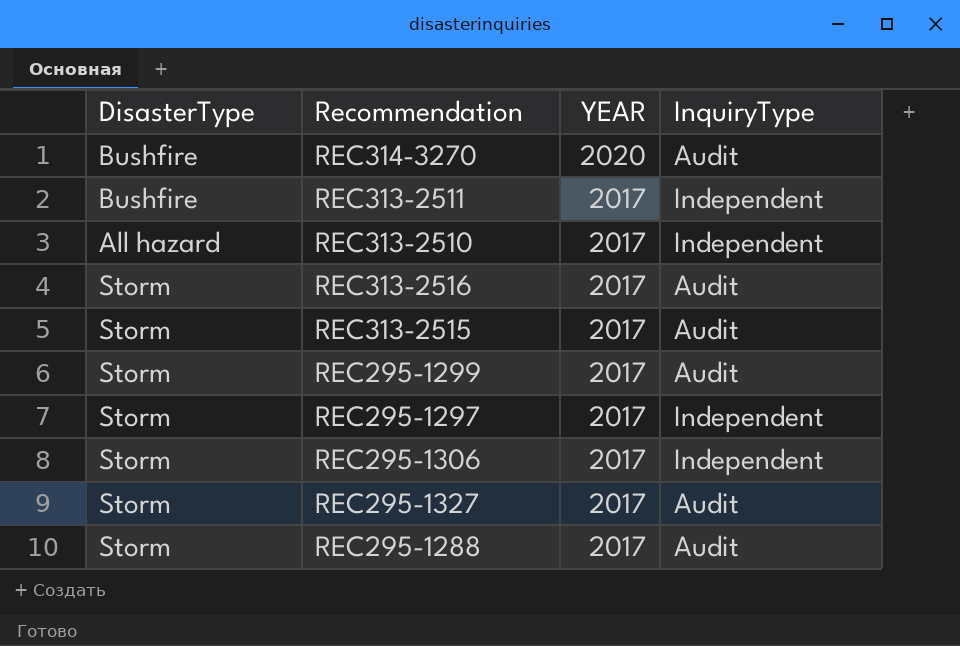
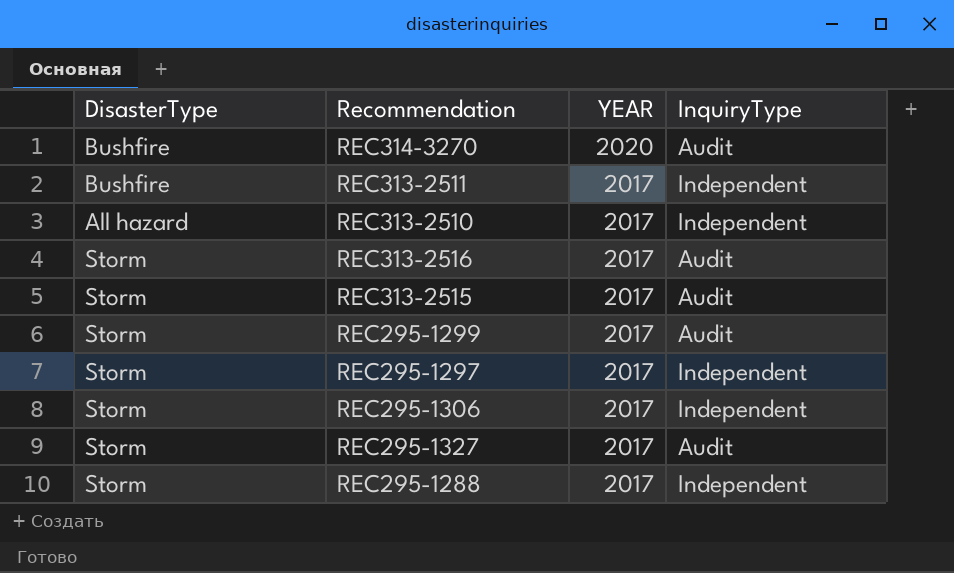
REC295-1288 | InquiryType: Audit -> Independent

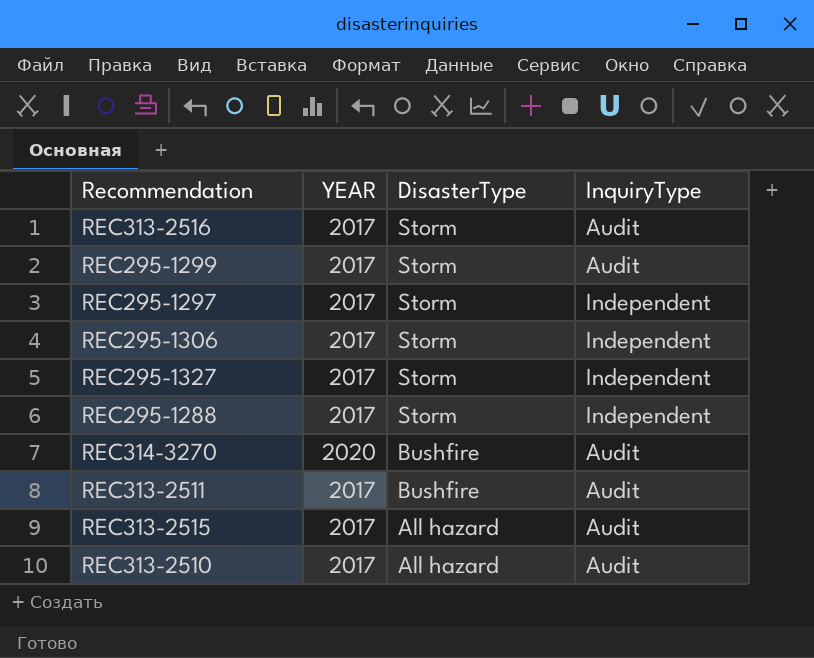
row order: YEAR descending -> DisasterType descending
column DisasterType | position: 1 -> 3
REC295-1327 | InquiryType: Audit -> Independent
REC313-2511 | InquiryType: Independent -> Audit
REC313-2515 | DisasterType: Storm -> All hazard
REC313-2510 | InquiryType: Independent -> Audit

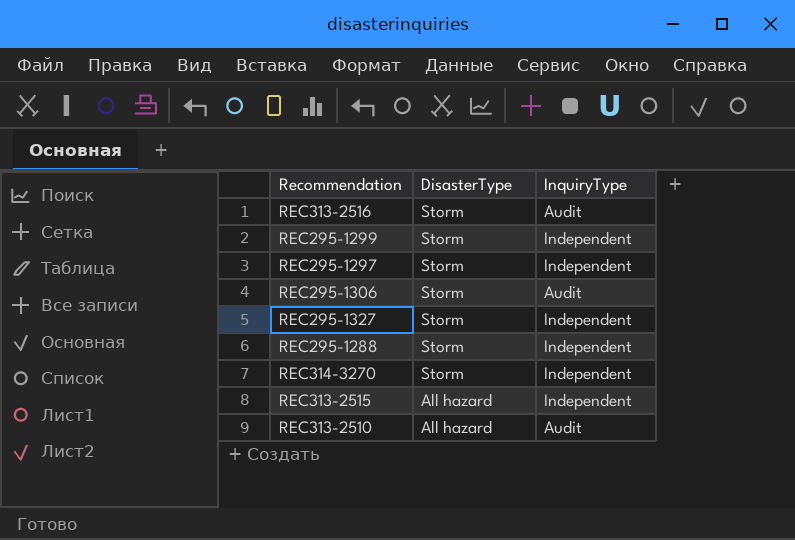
column YEAR | position: 2 -> none
row REC313-2511: 2017 | Bushfire | Audit -> none
REC295-1299 | InquiryType: Audit -> Independent
REC295-1306 | InquiryType: Independent -> Audit
REC314-3270 | DisasterType: Bushfire -> Storm
REC314-3270 | InquiryType: Audit -> Independent
REC313-2515 | InquiryType: Audit -> Independent

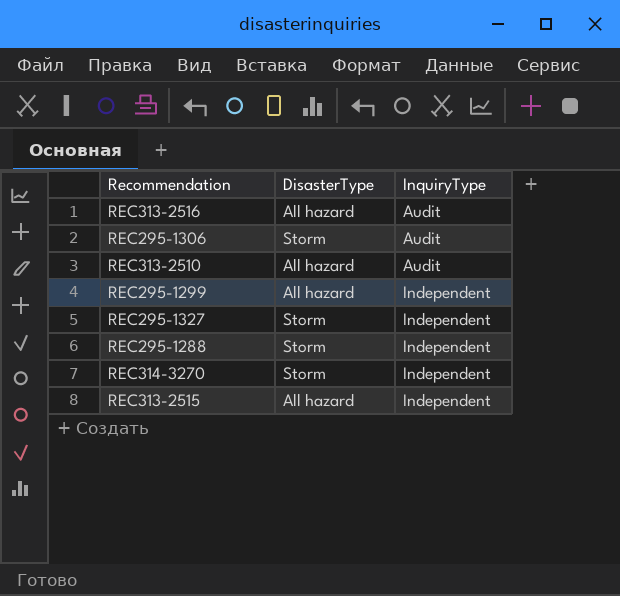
row order: DisasterType descending -> InquiryType ascending
row REC295-1297: Storm | Independent -> none
REC313-2516 | DisasterType: Storm -> All hazard
REC295-1299 | DisasterType: Storm -> All hazard

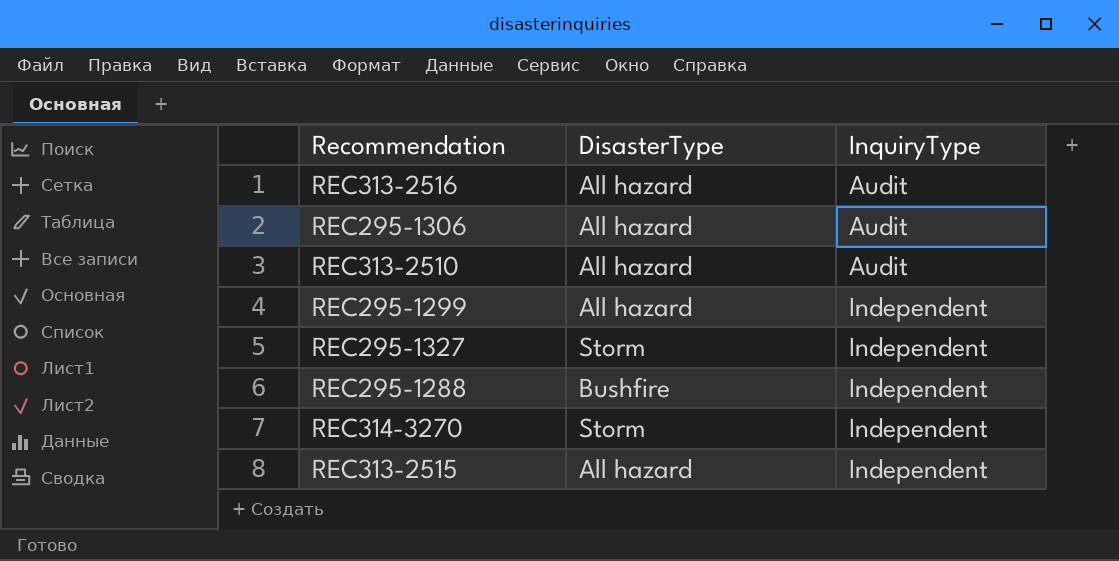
REC295-1306 | DisasterType: Storm -> All hazard
REC295-1288 | DisasterType: Storm -> Bushfire

